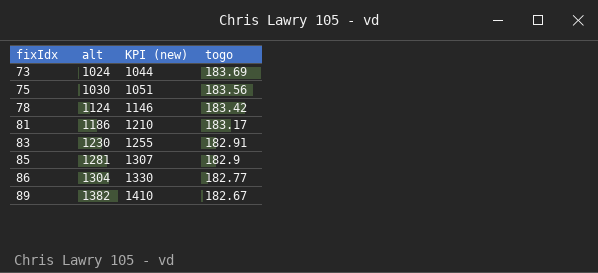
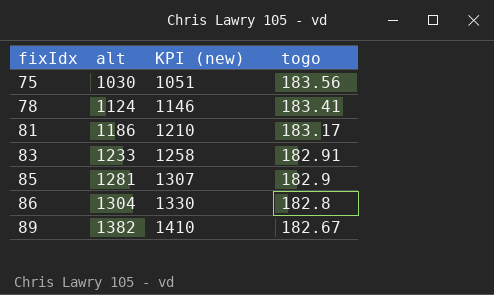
row 73: 1024 | 1044 | 183.69 -> none
78 | togo: 183.42 -> 183.41
83 | alt: 1230 -> 1233
83 | KPI (new): 1255 -> 1258
86 | togo: 182.77 -> 182.8

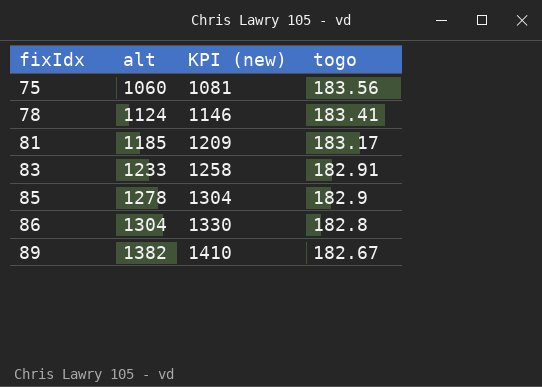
75 | alt: 1030 -> 1060
75 | KPI (new): 1051 -> 1081
81 | alt: 1186 -> 1185
81 | KPI (new): 1210 -> 1209
85 | alt: 1281 -> 1278
85 | KPI (new): 1307 -> 1304

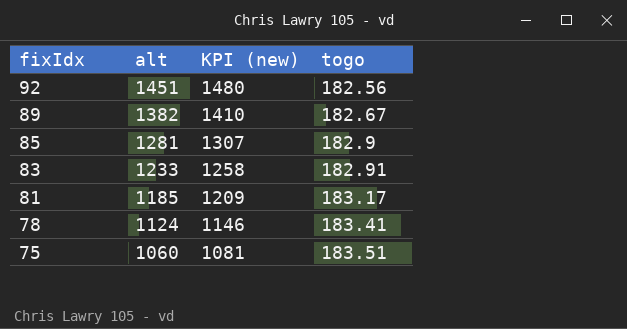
row order: fixIdx ascending -> fixIdx descending
row 86: 1304 | 1330 | 182.8 -> none
row 92: none -> 1451 | 1480 | 182.56
85 | alt: 1278 -> 1281
85 | KPI (new): 1304 -> 1307
75 | togo: 183.56 -> 183.51

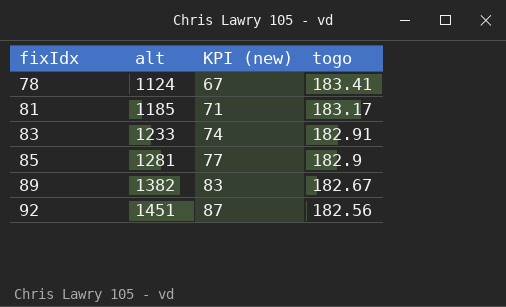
row order: fixIdx descending -> fixIdx ascending
column KPI (new) | formula: [alt] * 1.02 -> [alt] * 0.06
row 75: 1060 | 1081 | 183.51 -> none

